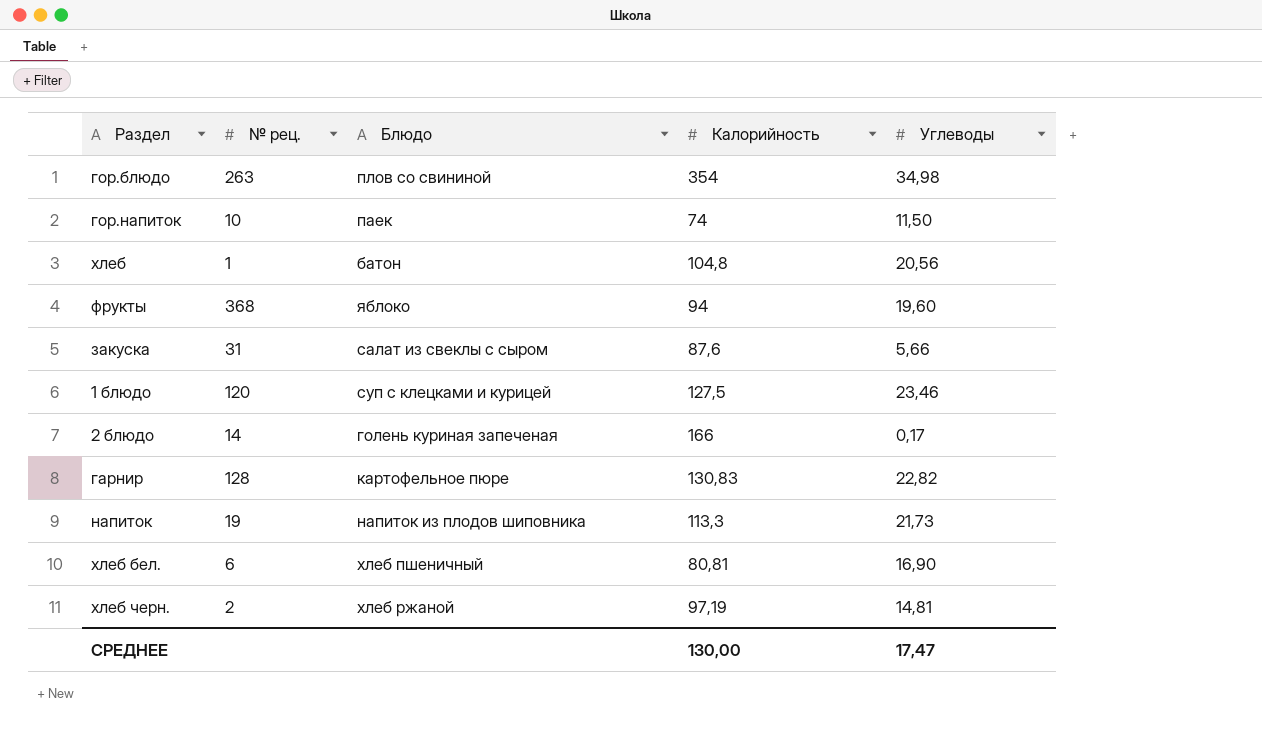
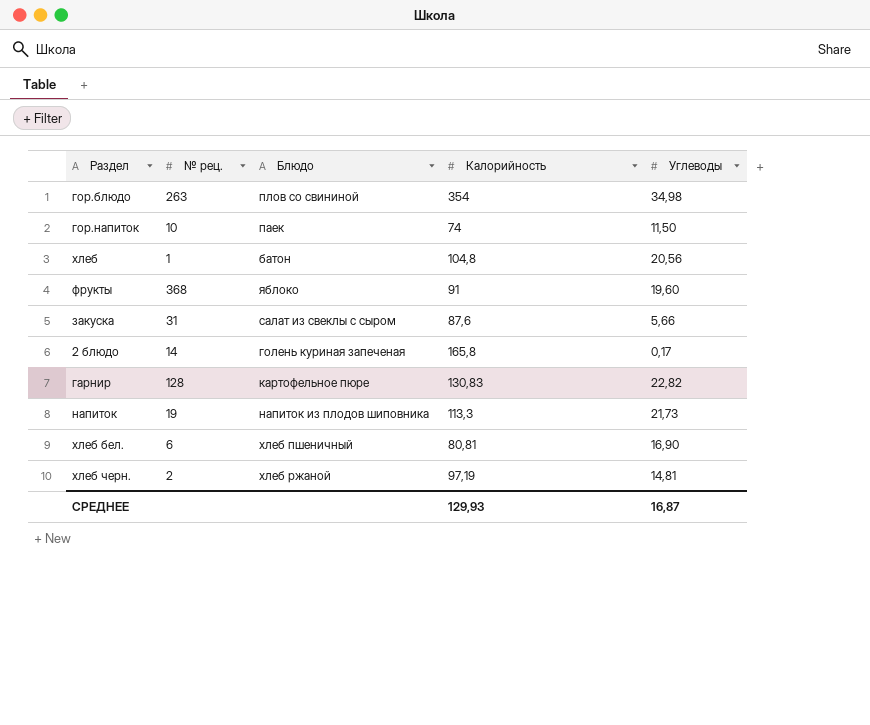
row 1 блюдо: 120 | суп с клецками и курицей | 127,5 | 23,46 -> none
фрукты | Калорийность: 94 -> 91
2 блюдо | Калорийность: 166 -> 165,8
СРЕДНЕЕ | Калорийность: 130,00 -> 129,93
СРЕДНЕЕ | Углеводы: 17,47 -> 16,87

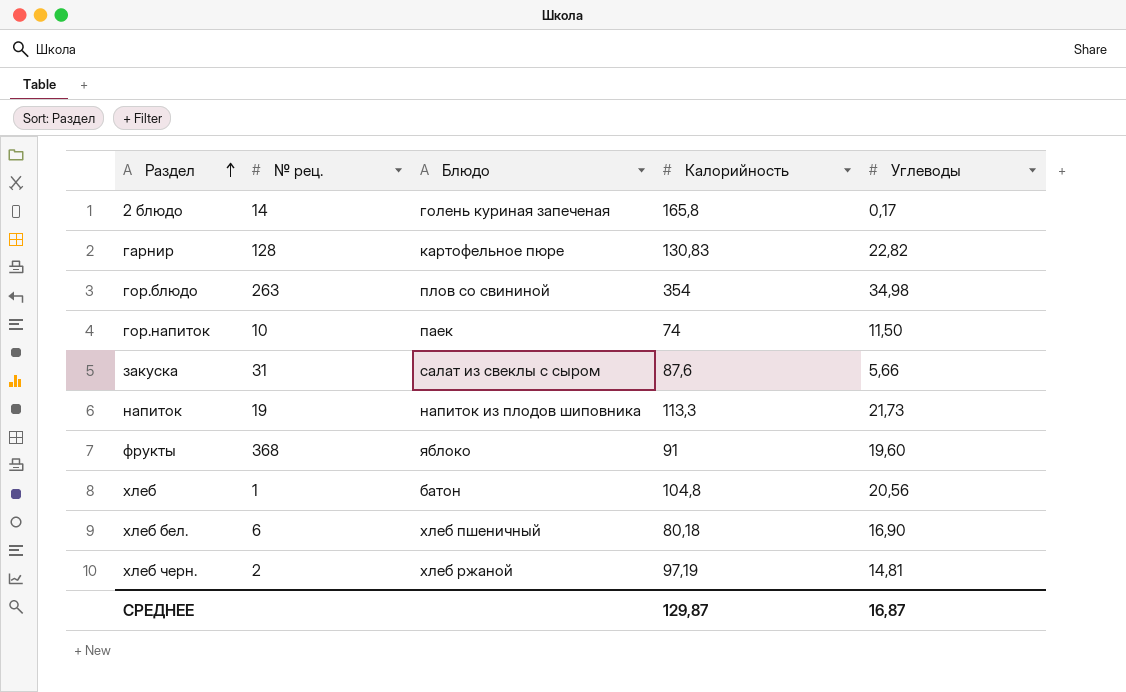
row order: none -> Раздел ascending
хлеб бел. | Калорийность: 80,81 -> 80,18
СРЕДНЕЕ | Калорийность: 129,93 -> 129,87

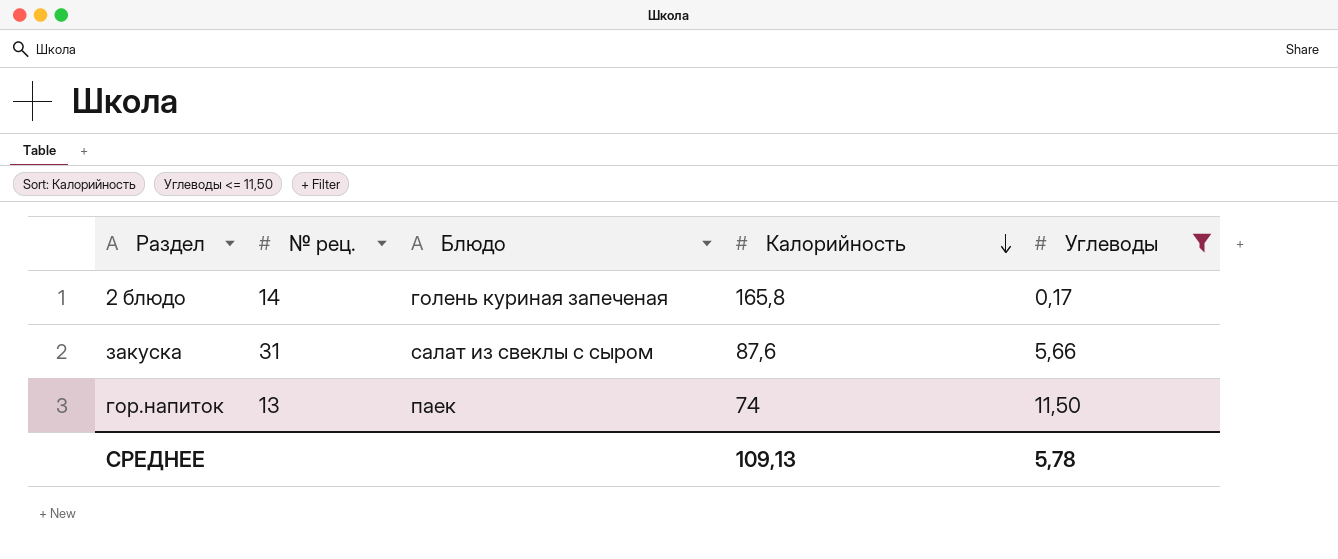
filter: none -> Углеводы <= 11,50
row order: Раздел ascending -> Калорийность descending
гор.напиток | № рец.: 10 -> 13
СРЕДНЕЕ | Калорийность: 129,87 -> 109,13
СРЕДНЕЕ | Углеводы: 16,87 -> 5,78

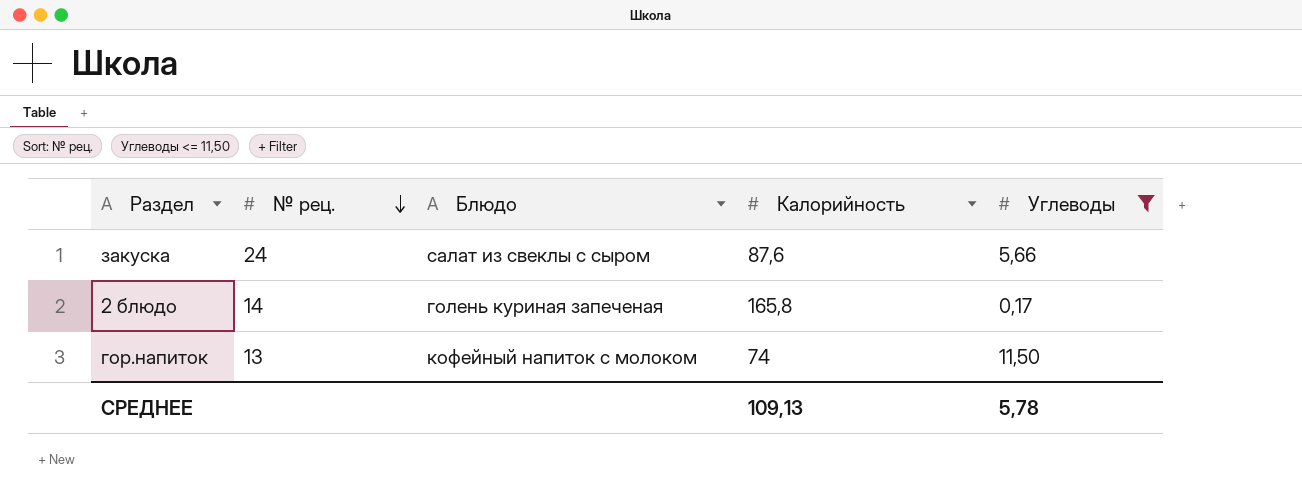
row order: Калорийность descending -> № рец. descending
закуска | № рец.: 31 -> 24
гор.напиток | Блюдо: паек -> кофейный напиток с молоком

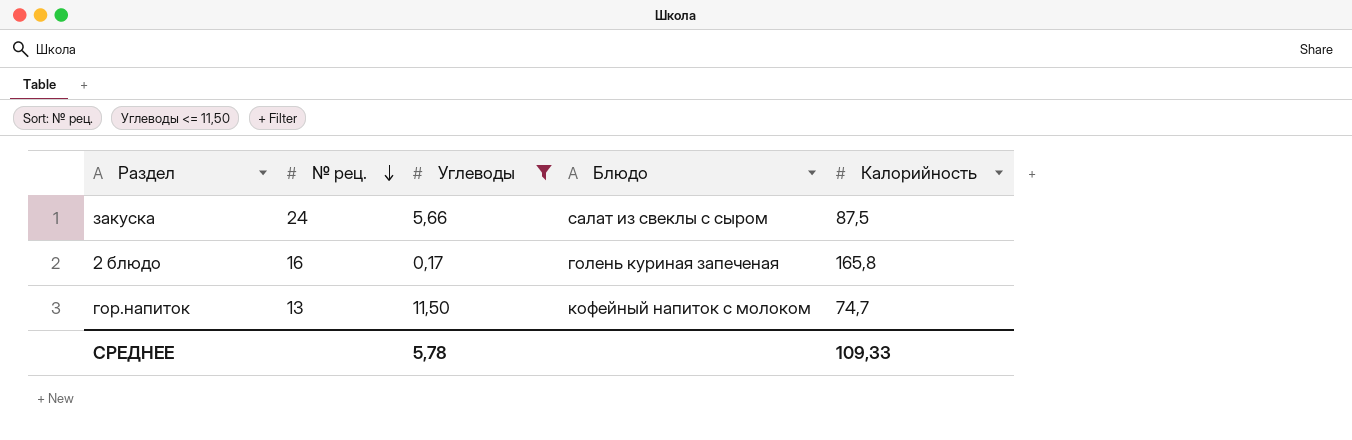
column Углеводы | position: 5 -> 3
закуска | Калорийность: 87,6 -> 87,5
2 блюдо | № рец.: 14 -> 16
гор.напиток | Калорийность: 74 -> 74,7
СРЕДНЕЕ | Калорийность: 109,13 -> 109,33

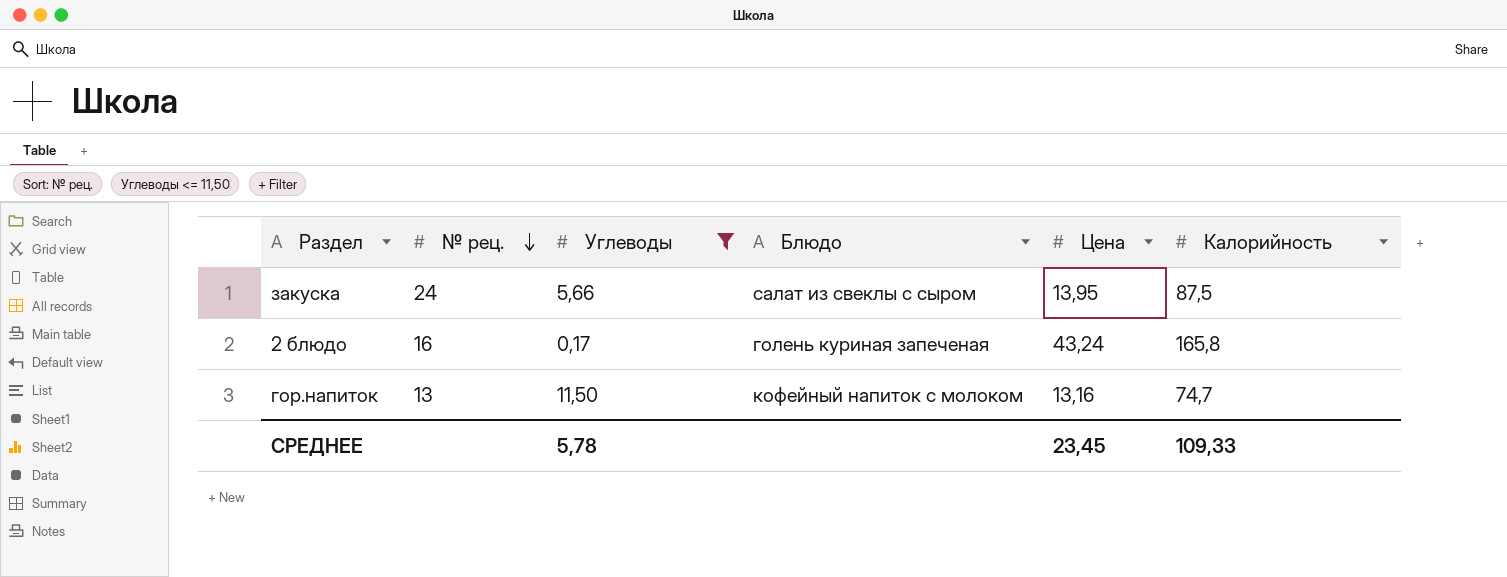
column Цена | position: none -> 5

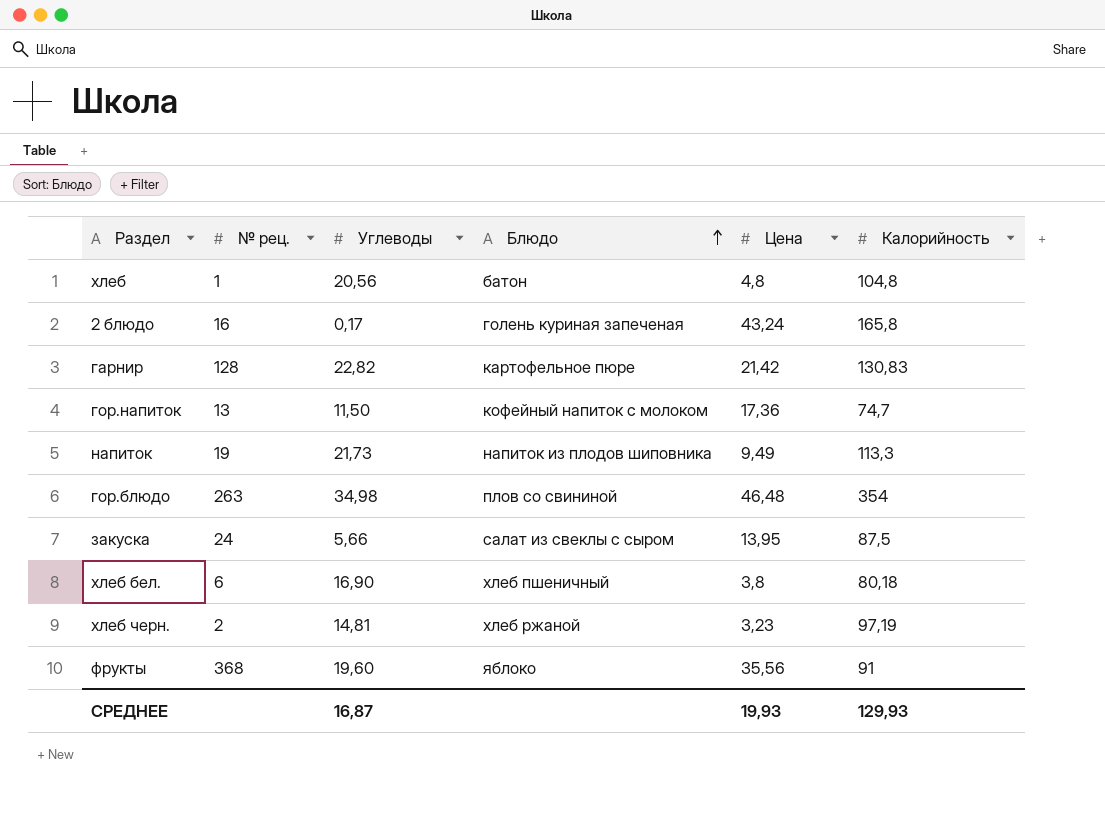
filter: Углеводы <= 11,50 -> none
row order: № рец. descending -> Блюдо ascending
гор.напиток | Цена: 13,16 -> 17,36
СРЕДНЕЕ | Углеводы: 5,78 -> 16,87
СРЕДНЕЕ | Цена: 23,45 -> 19,93
СРЕДНЕЕ | Калорийность: 109,33 -> 129,93

